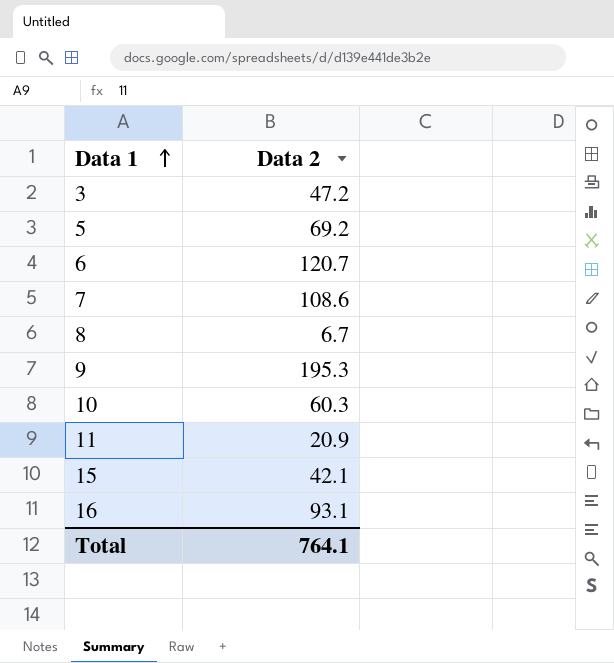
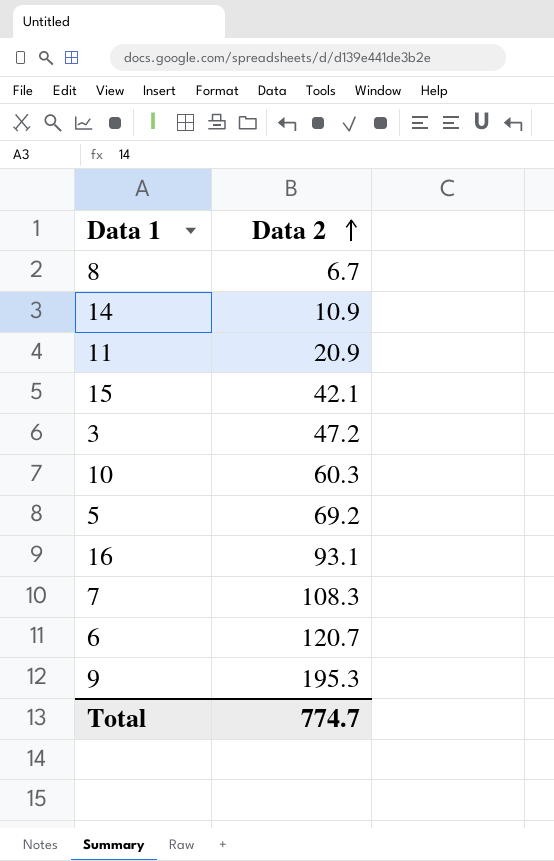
row order: Data 1 ascending -> Data 2 ascending
row 14: none -> 10.9
7 | Data 2: 108.6 -> 108.3
Total | Data 2: 764.1 -> 774.7

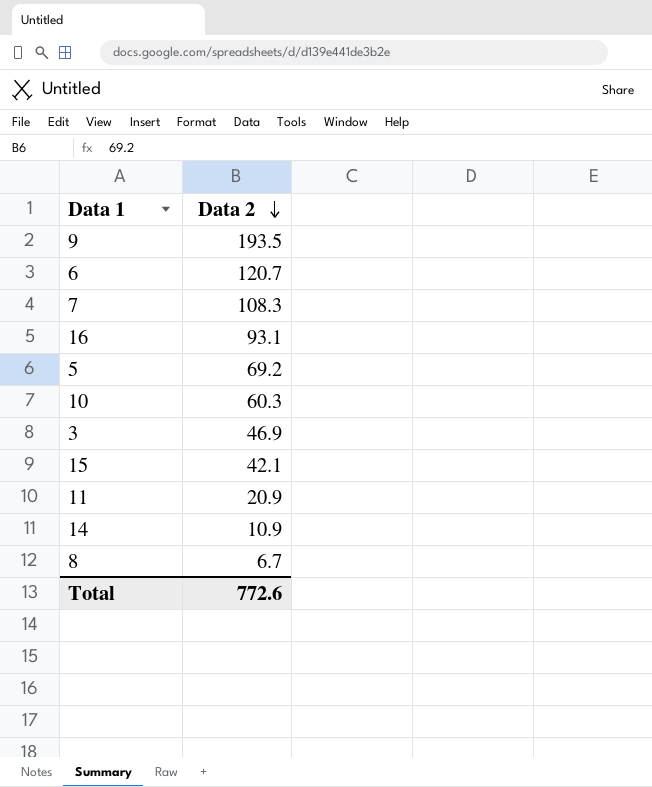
row order: Data 2 ascending -> Data 2 descending
9 | Data 2: 195.3 -> 193.5
3 | Data 2: 47.2 -> 46.9
Total | Data 2: 774.7 -> 772.6

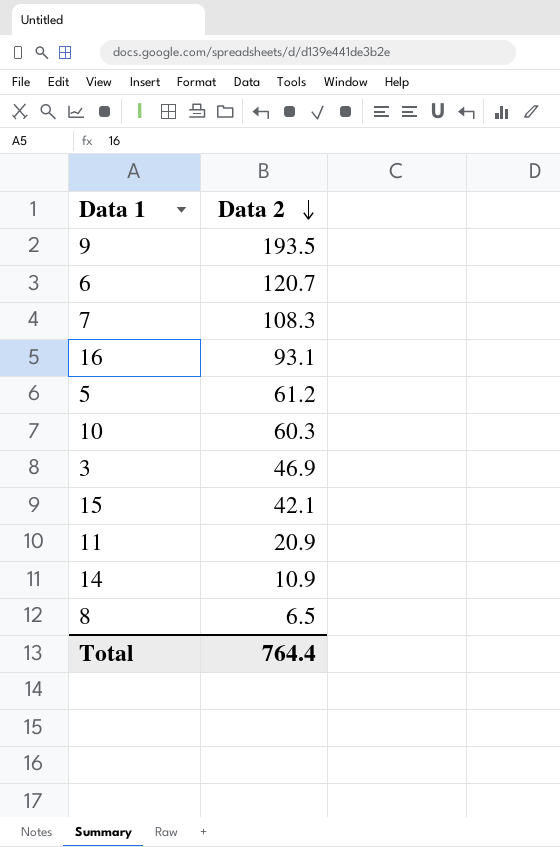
5 | Data 2: 69.2 -> 61.2
8 | Data 2: 6.7 -> 6.5
Total | Data 2: 772.6 -> 764.4

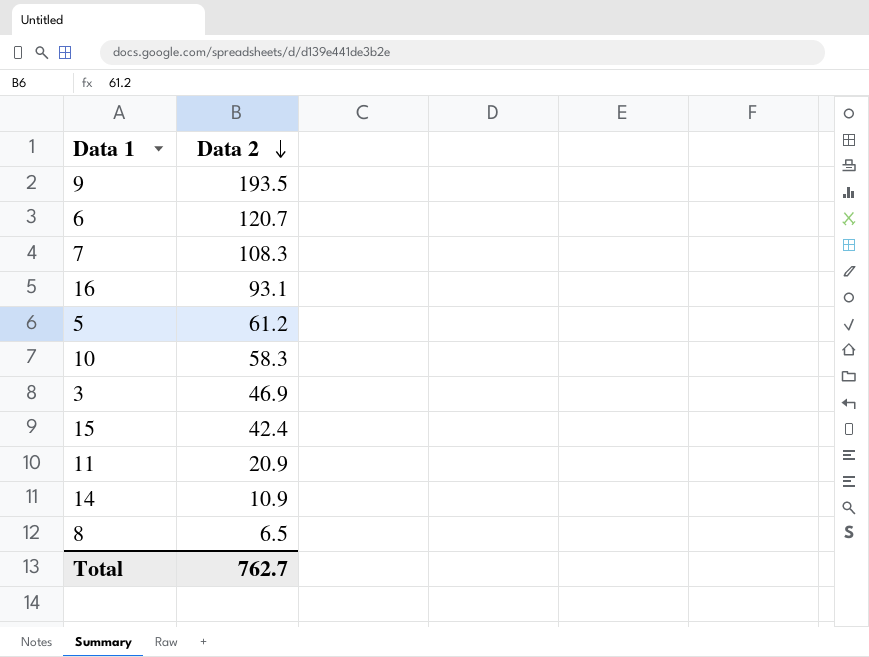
10 | Data 2: 60.3 -> 58.3
15 | Data 2: 42.1 -> 42.4
Total | Data 2: 764.4 -> 762.7

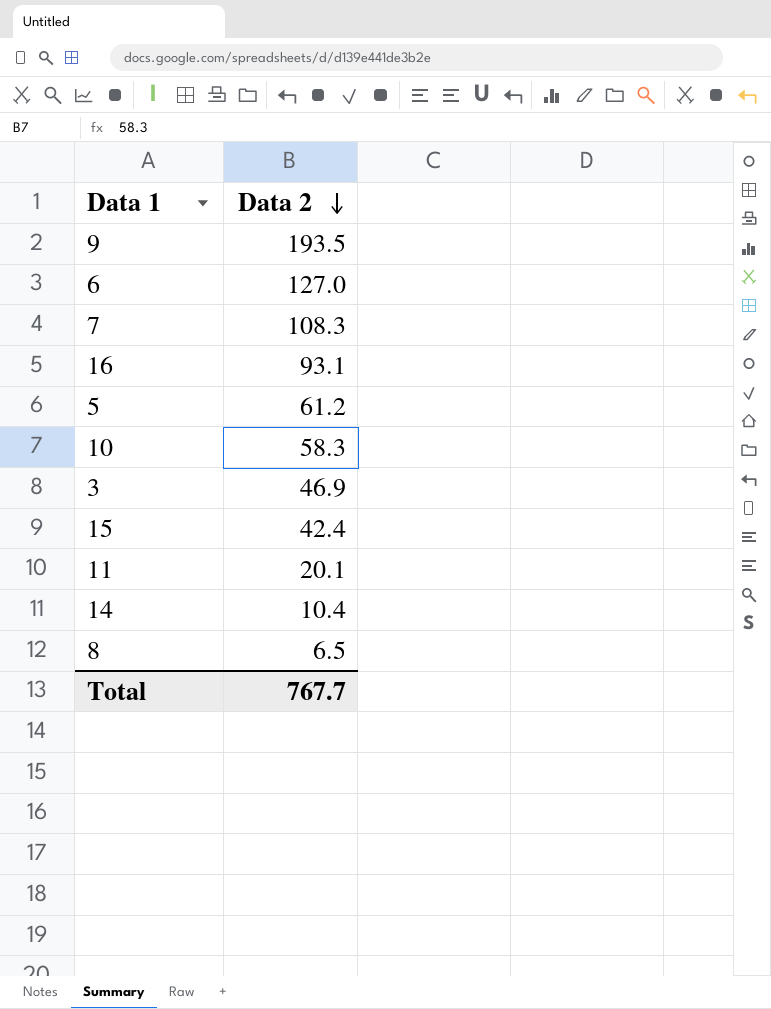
6 | Data 2: 120.7 -> 127.0
11 | Data 2: 20.9 -> 20.1
14 | Data 2: 10.9 -> 10.4
Total | Data 2: 762.7 -> 767.7

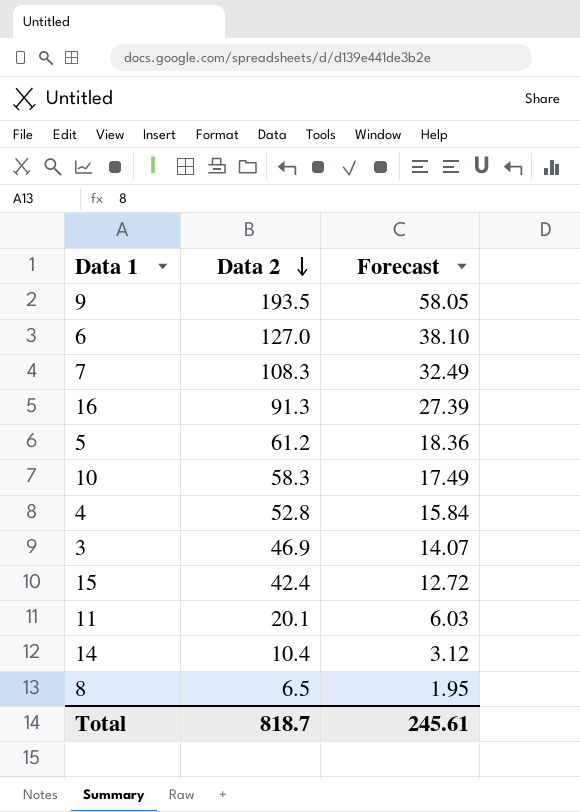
column Forecast | formula: none -> [Data 2] * 0.3
16 | Data 2: 93.1 -> 91.3
row 4: none -> 52.8 | 15.84
Total | Data 2: 767.7 -> 818.7

